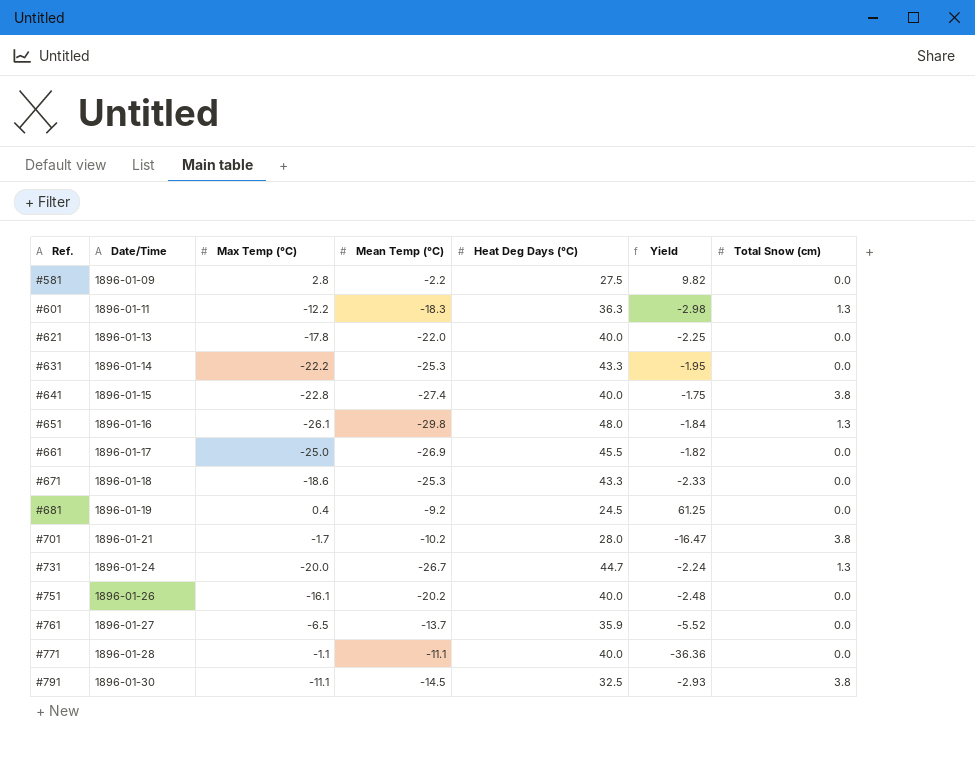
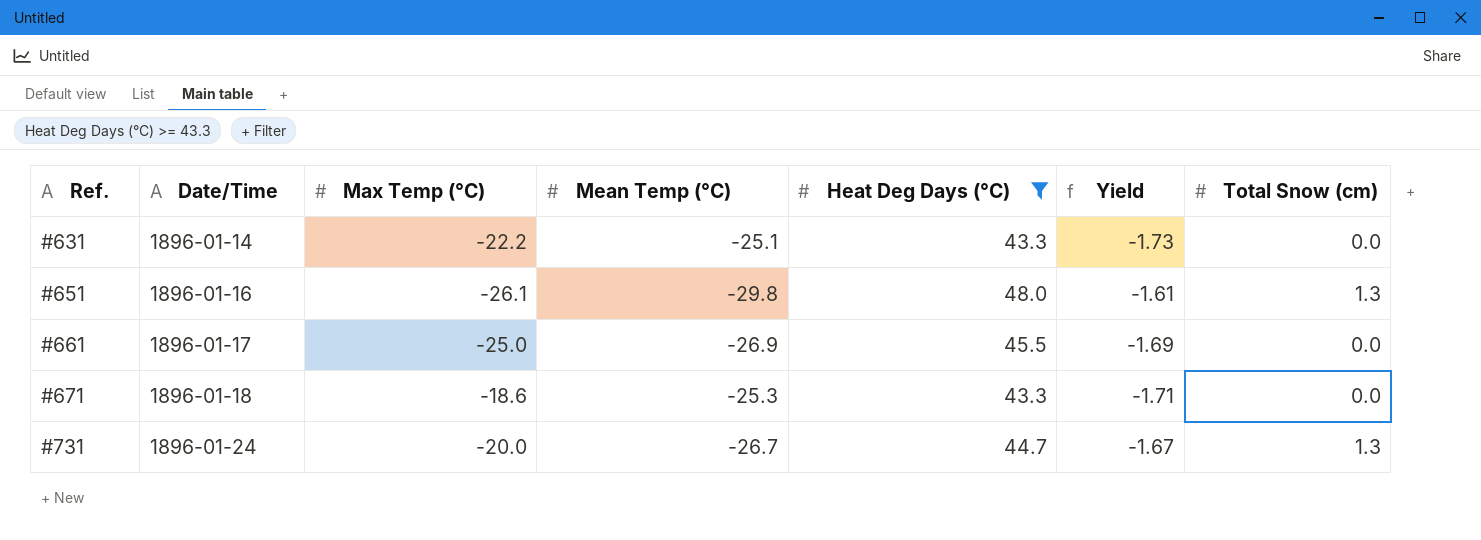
filter: none -> Heat Deg Days (°C) >= 43.3
column Yield | formula: [Heat Deg Days (°C)] / [Max Temp (°C)] -> [Heat Deg Days (°C)] / [Mean Temp (°C)]
#631 | Mean Temp (°C): -25.3 -> -25.1

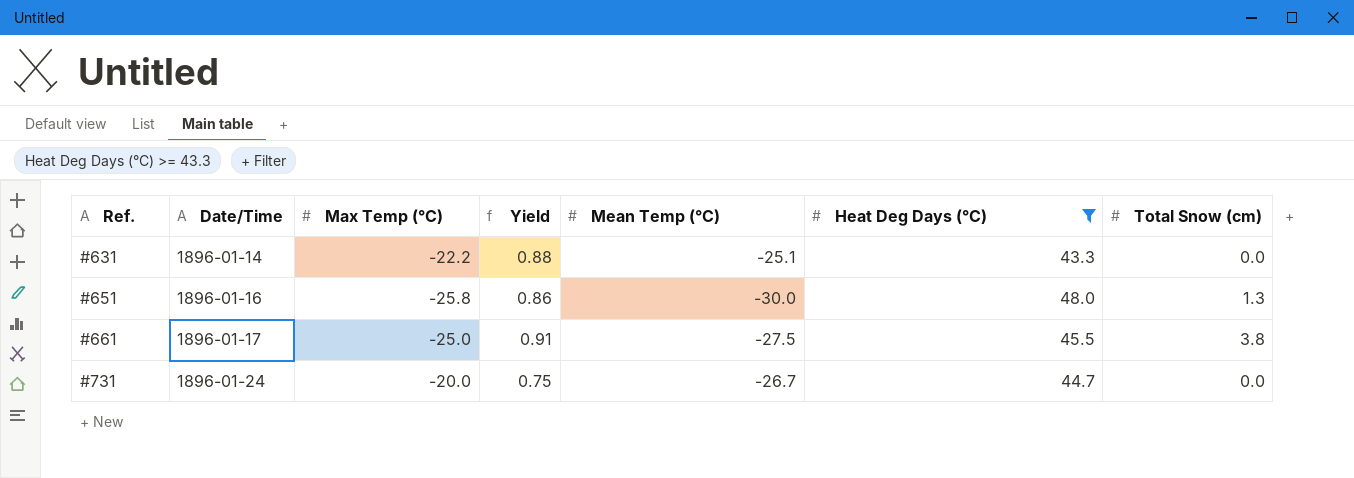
column Yield | formula: [Heat Deg Days (°C)] / [Mean Temp (°C)] -> [Max Temp (°C)] / [Mean Temp (°C)]
column Yield | position: 6 -> 4
row #671: 1896-01-18 | -18.6 | -25.3 | 43.3 | -1.71 | 0.0 -> none
#651 | Max Temp (°C): -26.1 -> -25.8
#651 | Mean Temp (°C): -29.8 -> -30.0
#661 | Mean Temp (°C): -26.9 -> -27.5
#661 | Total Snow (cm): 0.0 -> 3.8
#731 | Total Snow (cm): 1.3 -> 0.0

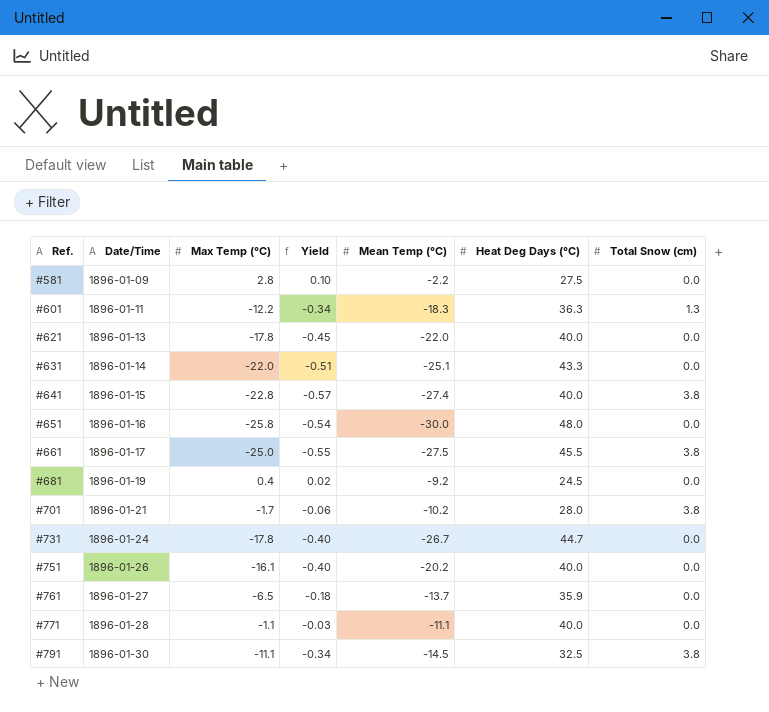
filter: Heat Deg Days (°C) >= 43.3 -> none
column Yield | formula: [Max Temp (°C)] / [Mean Temp (°C)] -> [Max Temp (°C)] / [Heat Deg Days (°C)]
#631 | Max Temp (°C): -22.2 -> -22.0
#651 | Total Snow (cm): 1.3 -> 0.0
#731 | Max Temp (°C): -20.0 -> -17.8

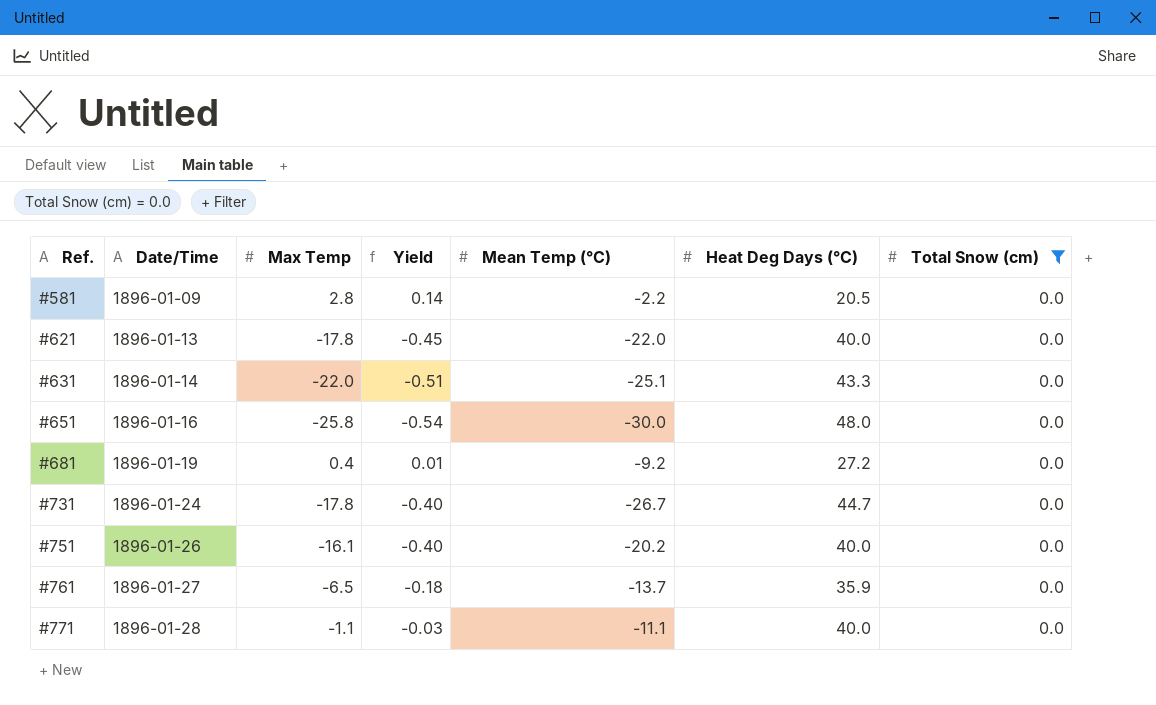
filter: none -> Total Snow (cm) = 0.0
column name: Max Temp (°C) -> Max Temp
#581 | Yield: 0.10 -> 0.14
#581 | Heat Deg Days (°C): 27.5 -> 20.5
#681 | Yield: 0.02 -> 0.01
#681 | Heat Deg Days (°C): 24.5 -> 27.2

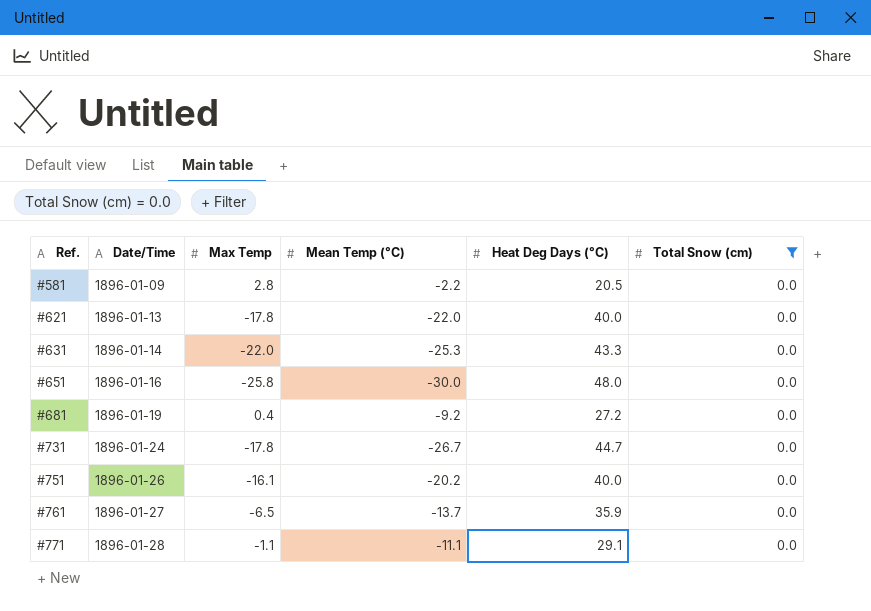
column Yield | formula: [Max Temp] / [Heat Deg Days (°C)] -> none
#631 | Mean Temp (°C): -25.1 -> -25.3
#771 | Heat Deg Days (°C): 40.0 -> 29.1

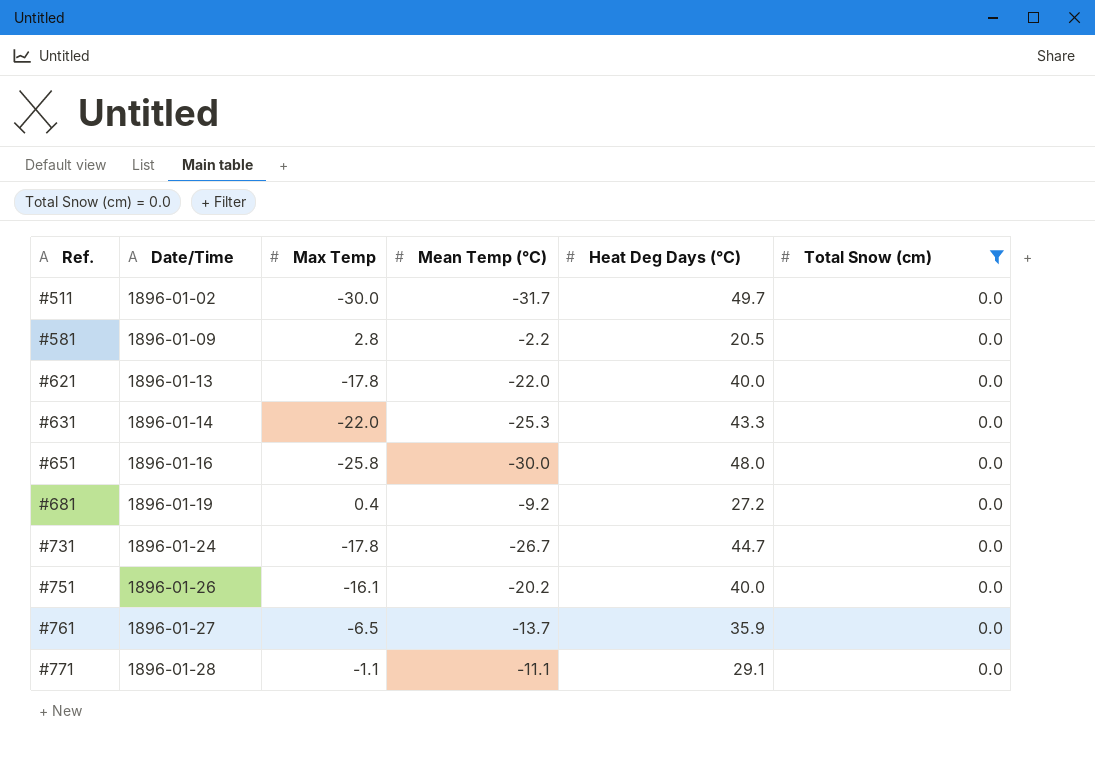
row #511: none -> 1896-01-02 | -30.0 | -31.7 | 49.7 | 0.0

